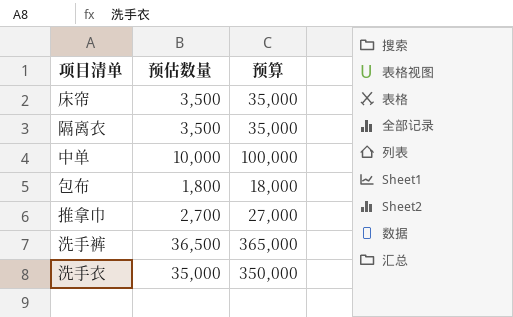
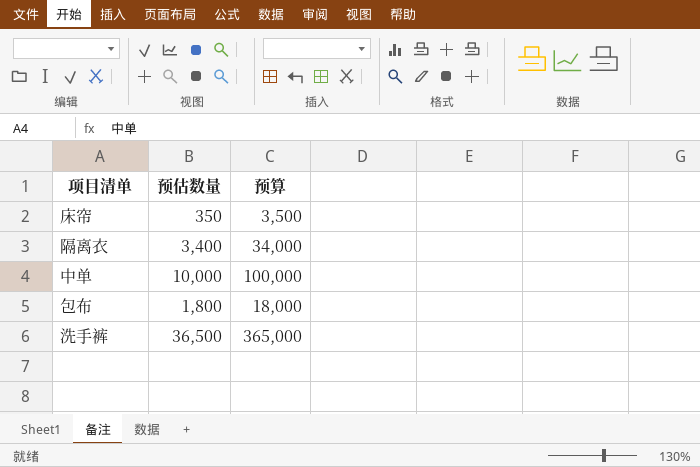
row 推拿巾: 2,700 | 27,000 -> none
row 洗手衣: 35,000 | 350,000 -> none
床帘 | 预估数量: 3,500 -> 350
床帘 | 预算: 35,000 -> 3,500
隔离衣 | 预估数量: 3,500 -> 3,400
隔离衣 | 预算: 35,000 -> 34,000

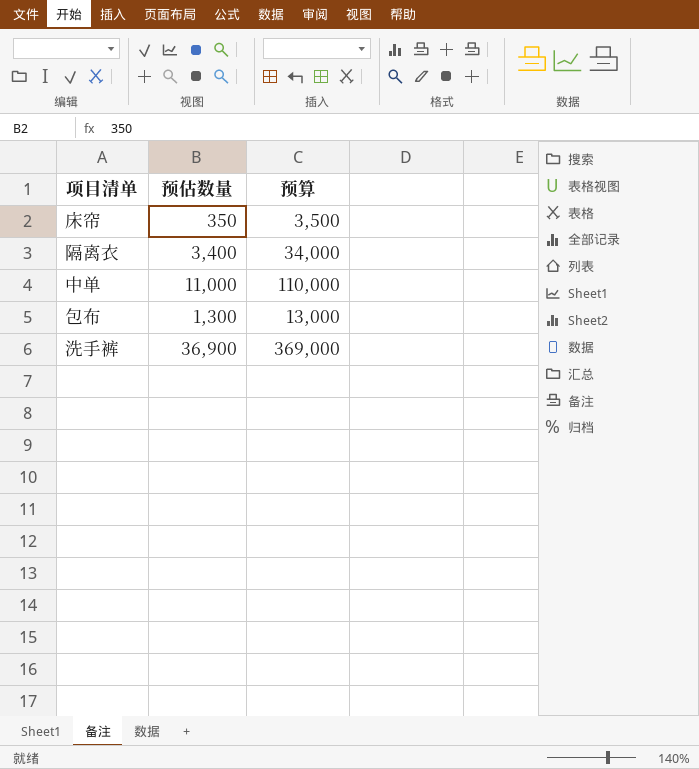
中单 | 预估数量: 10,000 -> 11,000
中单 | 预算: 100,000 -> 110,000
包布 | 预估数量: 1,800 -> 1,300
包布 | 预算: 18,000 -> 13,000
洗手裤 | 预估数量: 36,500 -> 36,900
洗手裤 | 预算: 365,000 -> 369,000

